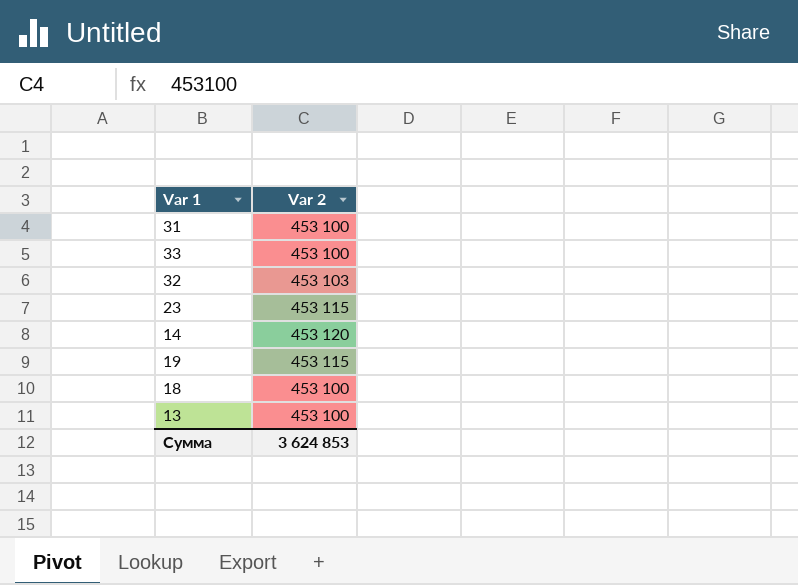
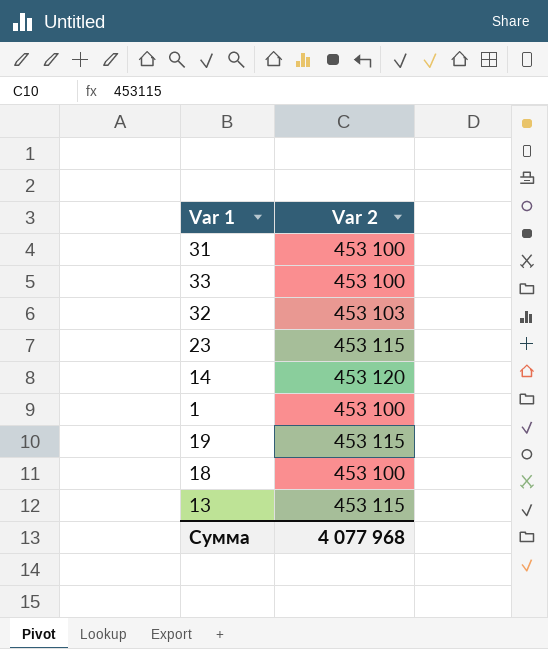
row 1: none -> 453 100
13 | Var 2: 453 100 -> 453 115
Сумма | Var 2: 3 624 853 -> 4 077 968

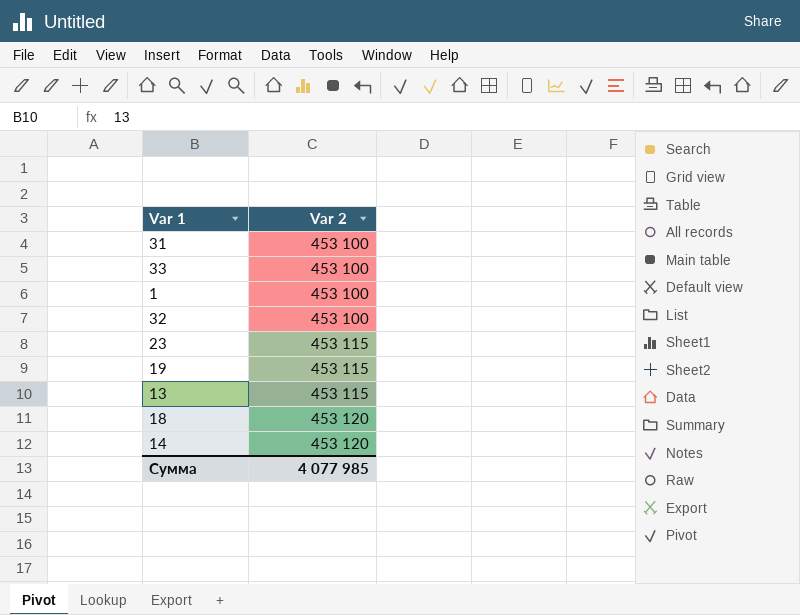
row order: none -> Var 2 ascending
32 | Var 2: 453 103 -> 453 100
18 | Var 2: 453 100 -> 453 120
Сумма | Var 2: 4 077 968 -> 4 077 985

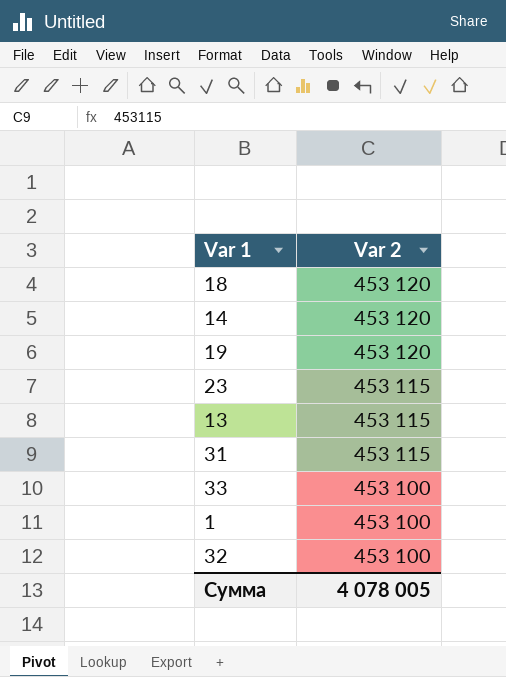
row order: Var 2 ascending -> Var 2 descending
19 | Var 2: 453 115 -> 453 120
31 | Var 2: 453 100 -> 453 115
Сумма | Var 2: 4 077 985 -> 4 078 005

